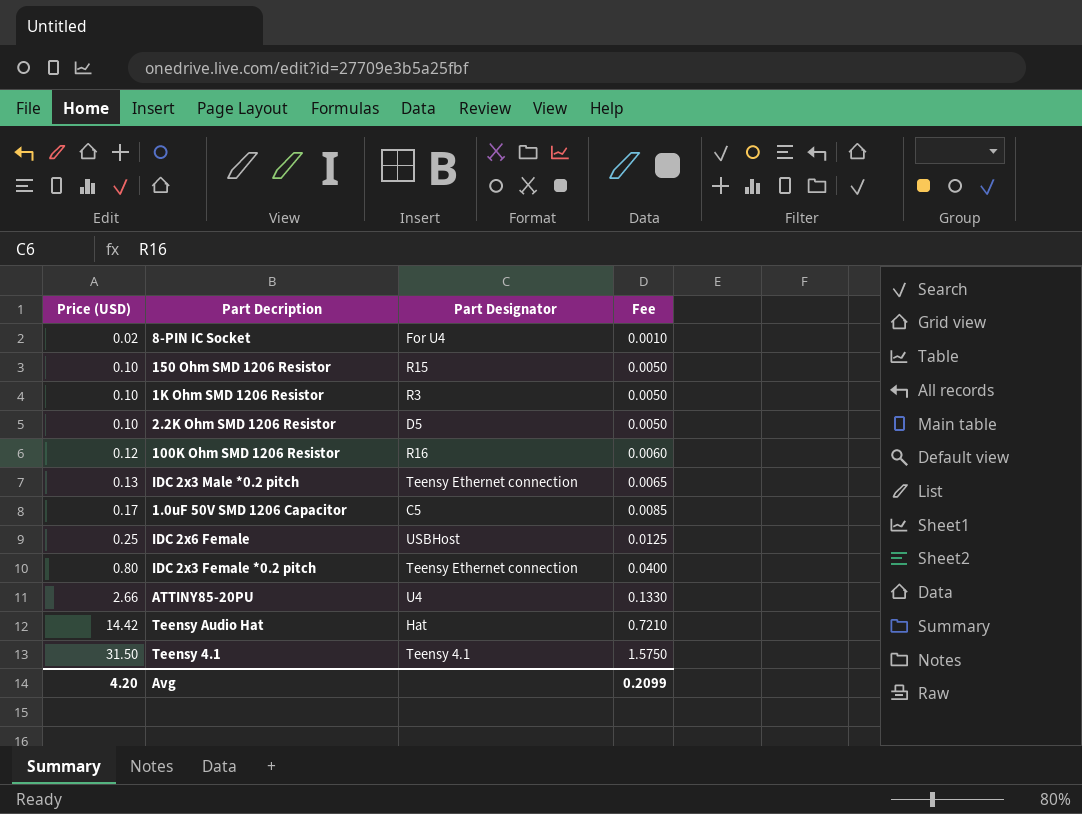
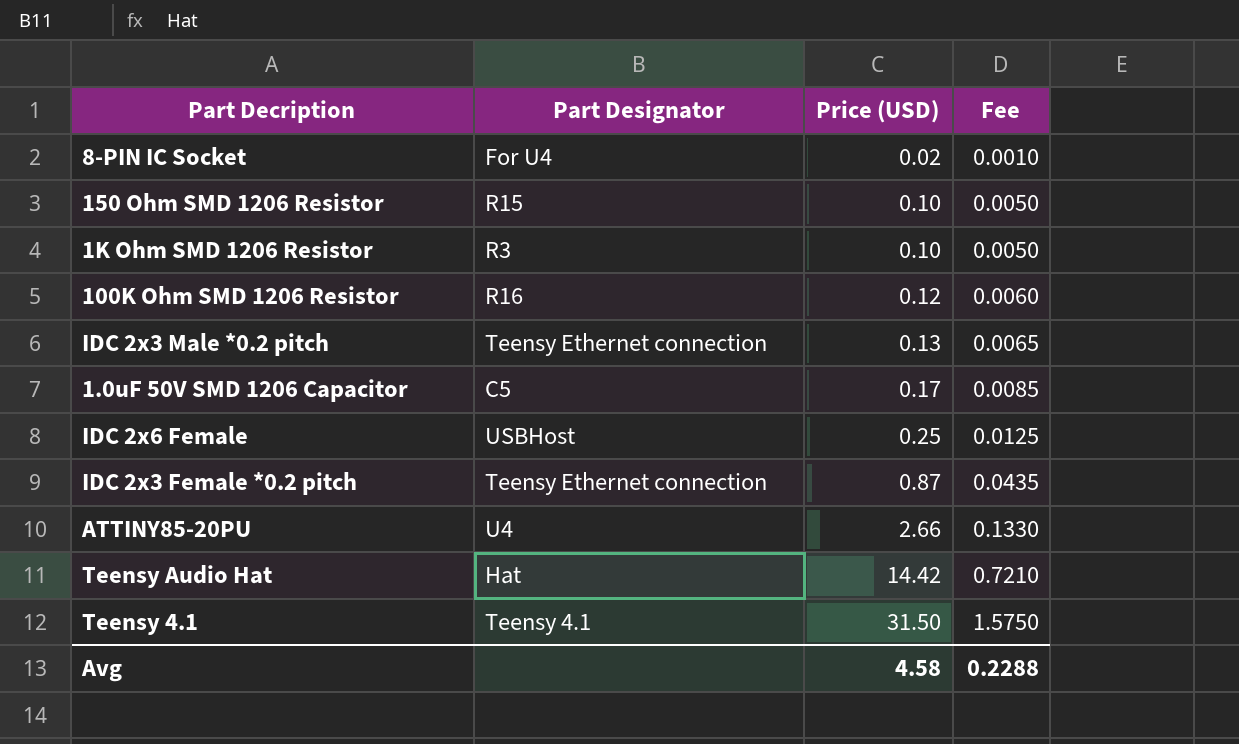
column Price (USD) | position: 1 -> 3
row 2.2K Ohm SMD 1206 Resistor: 0.10 | D5 | 0.0050 -> none
IDC 2x3 Female *0.2 pitch | Price (USD): 0.80 -> 0.87
IDC 2x3 Female *0.2 pitch | Fee: 0.0400 -> 0.0435
Avg | Price (USD): 4.20 -> 4.58
Avg | Fee: 0.2099 -> 0.2288

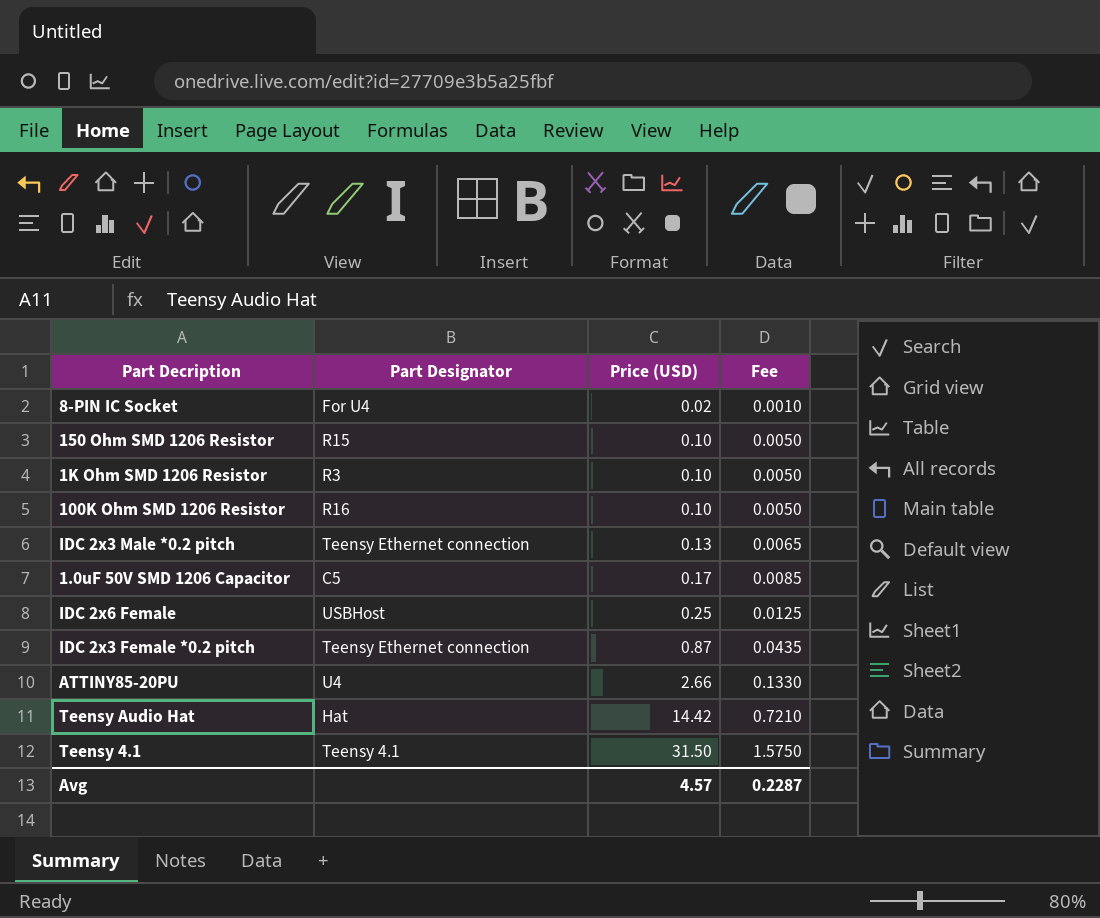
100K Ohm SMD 1206 Resistor | Price (USD): 0.12 -> 0.10
100K Ohm SMD 1206 Resistor | Fee: 0.0060 -> 0.0050
Avg | Price (USD): 4.58 -> 4.57
Avg | Fee: 0.2288 -> 0.2287

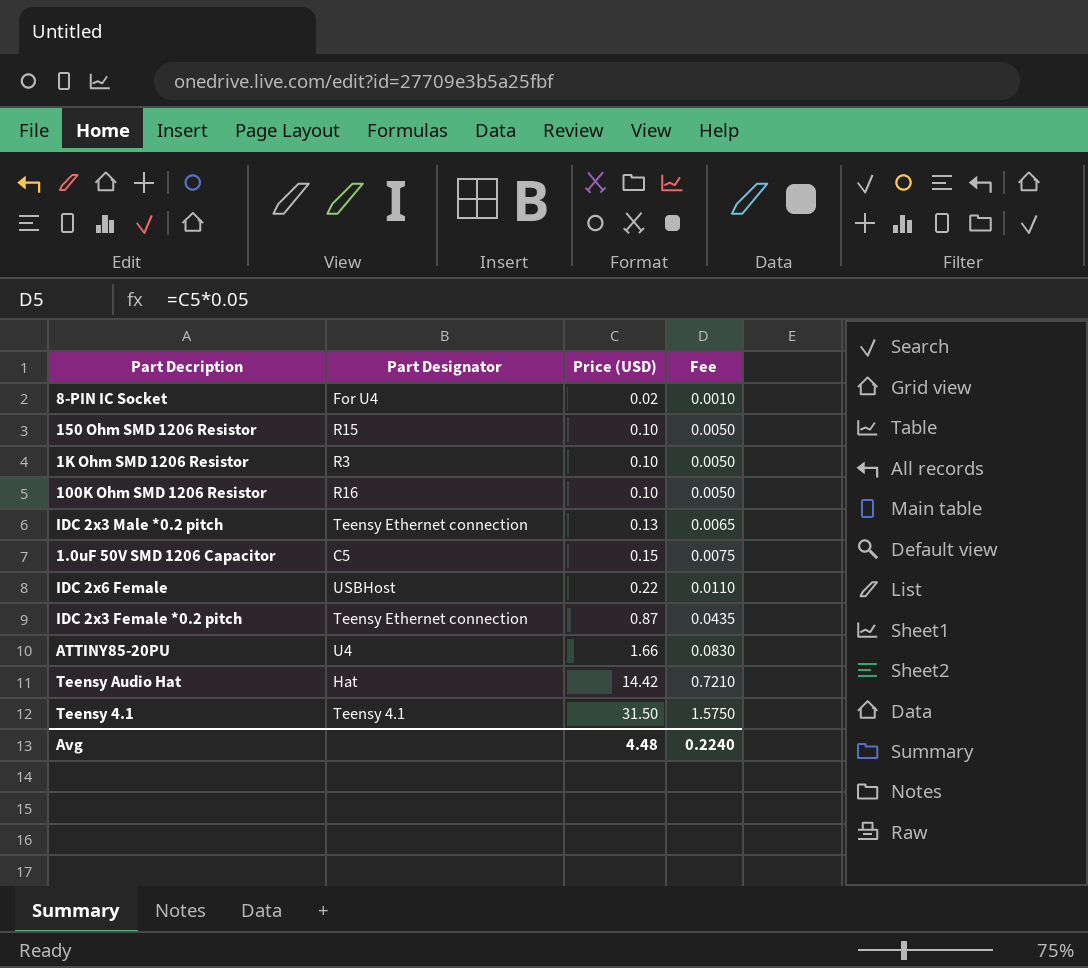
1.0uF 50V SMD 1206 Capacitor | Price (USD): 0.17 -> 0.15
1.0uF 50V SMD 1206 Capacitor | Fee: 0.0085 -> 0.0075
IDC 2x6 Female | Price (USD): 0.25 -> 0.22
IDC 2x6 Female | Fee: 0.0125 -> 0.0110
ATTINY85-20PU | Price (USD): 2.66 -> 1.66
ATTINY85-20PU | Fee: 0.1330 -> 0.0830
Avg | Price (USD): 4.57 -> 4.48
Avg | Fee: 0.2287 -> 0.2240

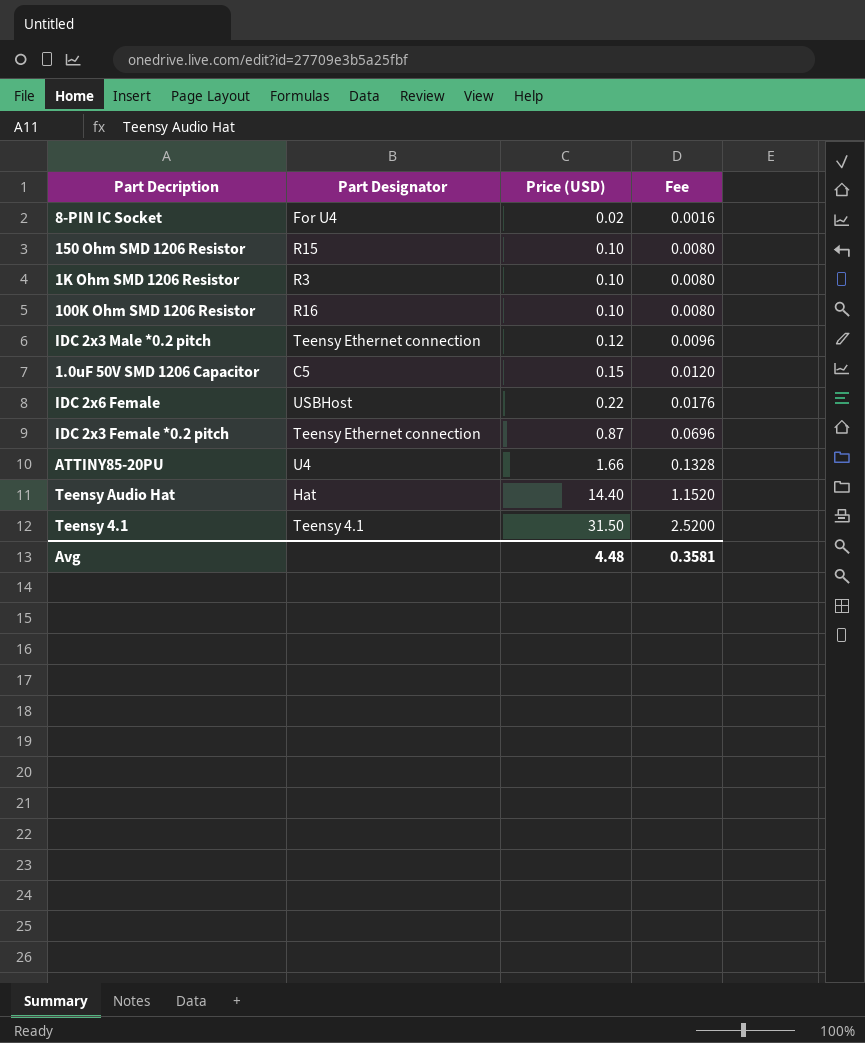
column Fee | formula: [Price (USD)] * 0.05 -> [Price (USD)] * 0.08
IDC 2x3 Male *0.2 pitch | Price (USD): 0.13 -> 0.12
Teensy Audio Hat | Price (USD): 14.42 -> 14.40
Avg | Fee: 0.2240 -> 0.3581

